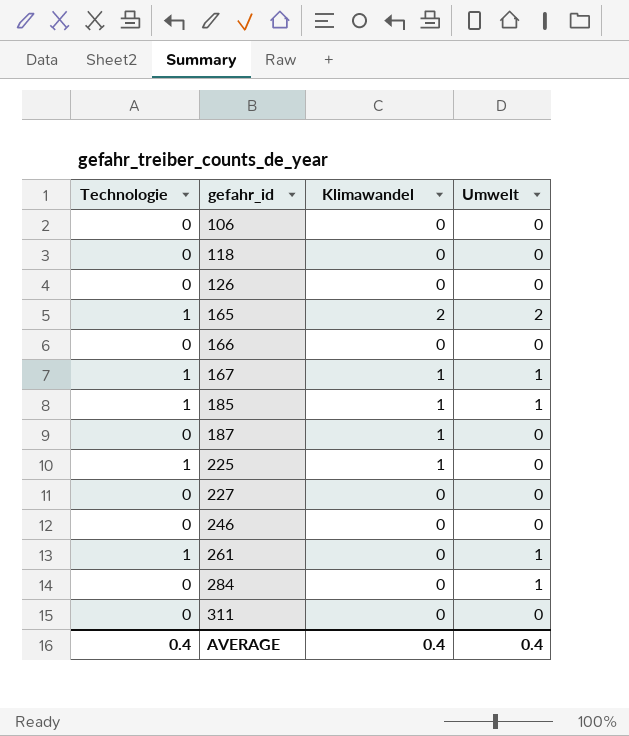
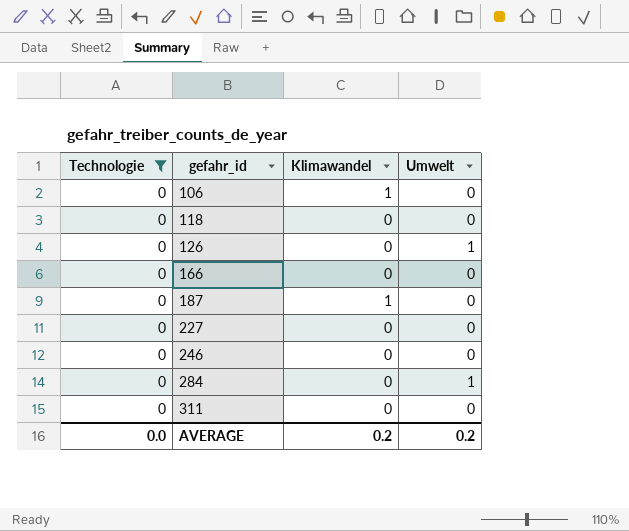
filter: none -> Technologie = 0
106 | Klimawandel: 0 -> 1
126 | Umwelt: 0 -> 1
AVERAGE | Technologie: 0.4 -> 0.0
AVERAGE | Klimawandel: 0.4 -> 0.2
AVERAGE | Umwelt: 0.4 -> 0.2

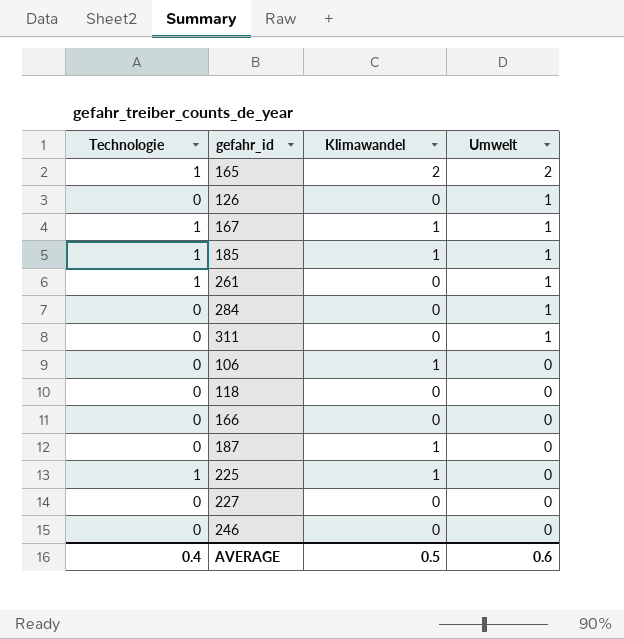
filter: Technologie = 0 -> none
row order: gefahr_id ascending -> Umwelt descending
311 | Umwelt: 0 -> 1
AVERAGE | Technologie: 0.0 -> 0.4
AVERAGE | Klimawandel: 0.2 -> 0.5
AVERAGE | Umwelt: 0.2 -> 0.6

